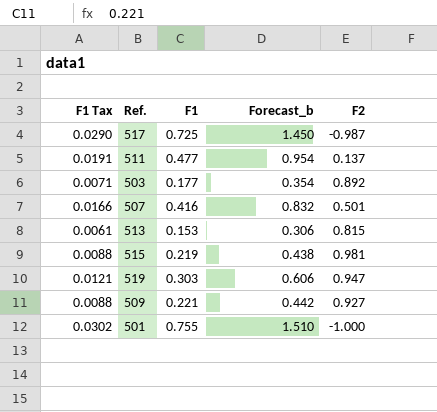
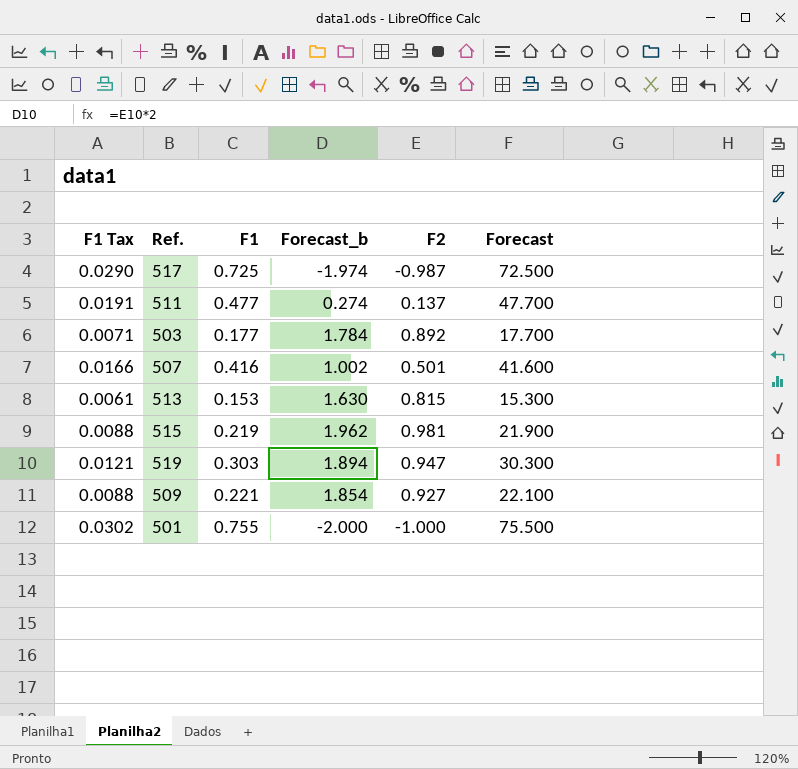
column Forecast_b | formula: [F1] * 2 -> [F2] * 2
column Forecast | formula: none -> [F1] * 100

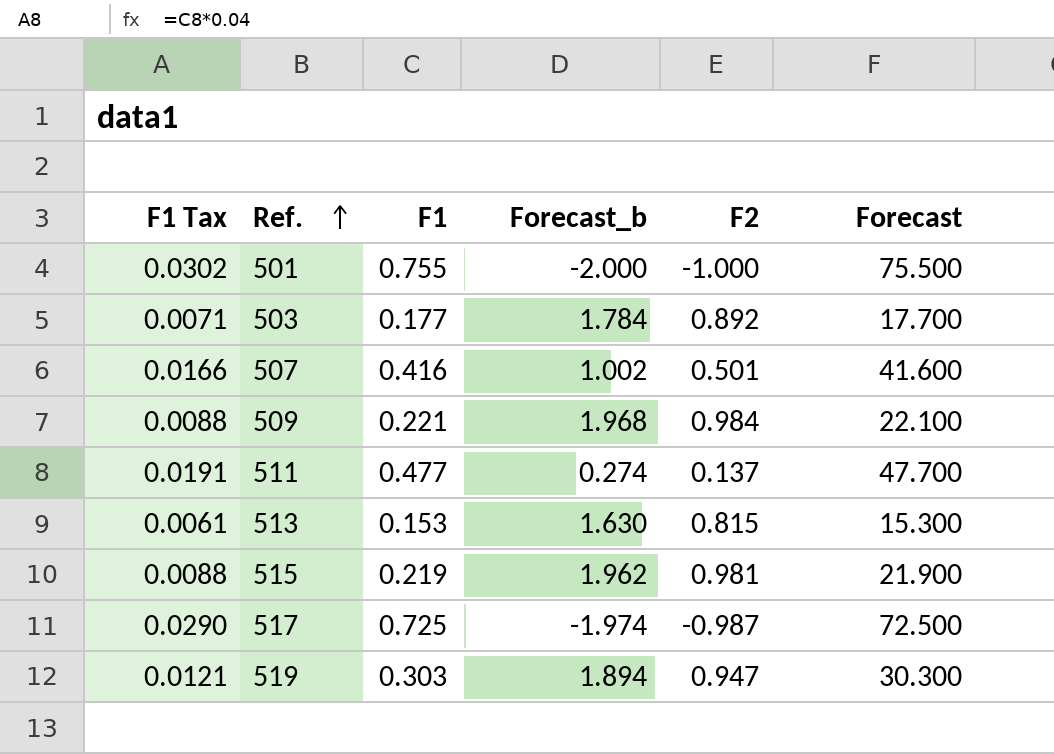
row order: none -> Ref. ascending
509 | Forecast_b: 1.854 -> 1.968
509 | F2: 0.927 -> 0.984

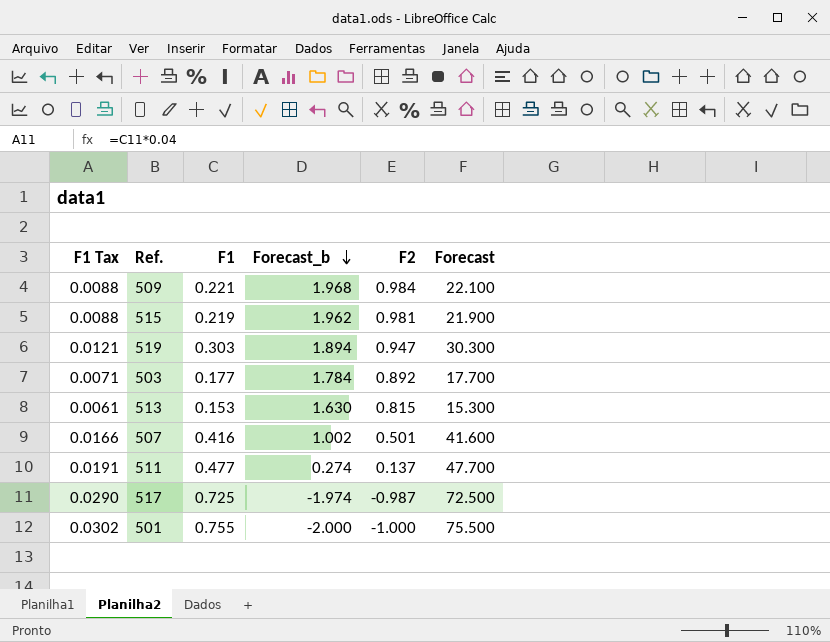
row order: Ref. ascending -> Forecast_b descending

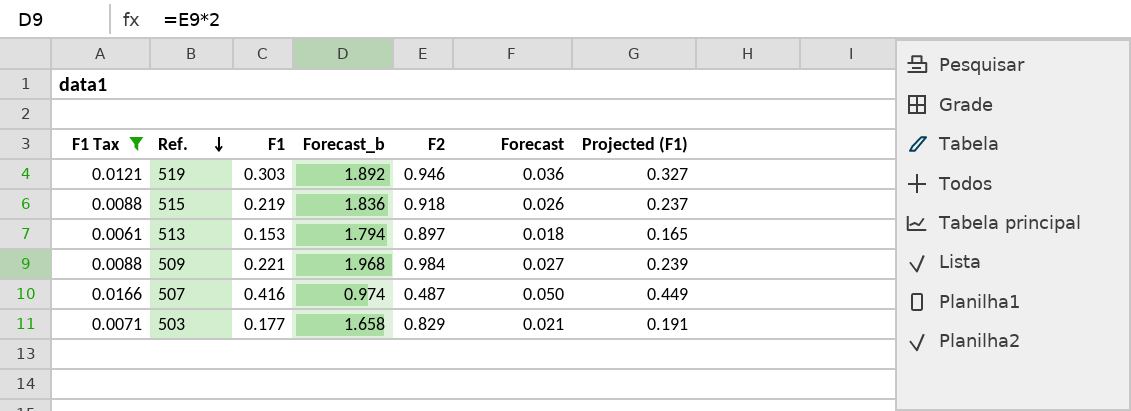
filter: none -> F1 Tax <= 0.0166
row order: Forecast_b descending -> Ref. descending
column Forecast | formula: [F1] * 100 -> [F1] * 0.12
column Projected (F1) | formula: none -> [F1] * 1.08
519 | Forecast_b: 1.894 -> 1.892
519 | F2: 0.947 -> 0.946
515 | Forecast_b: 1.962 -> 1.836
515 | F2: 0.981 -> 0.918
513 | Forecast_b: 1.630 -> 1.794
513 | F2: 0.815 -> 0.897
507 | Forecast_b: 1.002 -> 0.974
507 | F2: 0.501 -> 0.487
503 | Forecast_b: 1.784 -> 1.658
503 | F2: 0.892 -> 0.829

